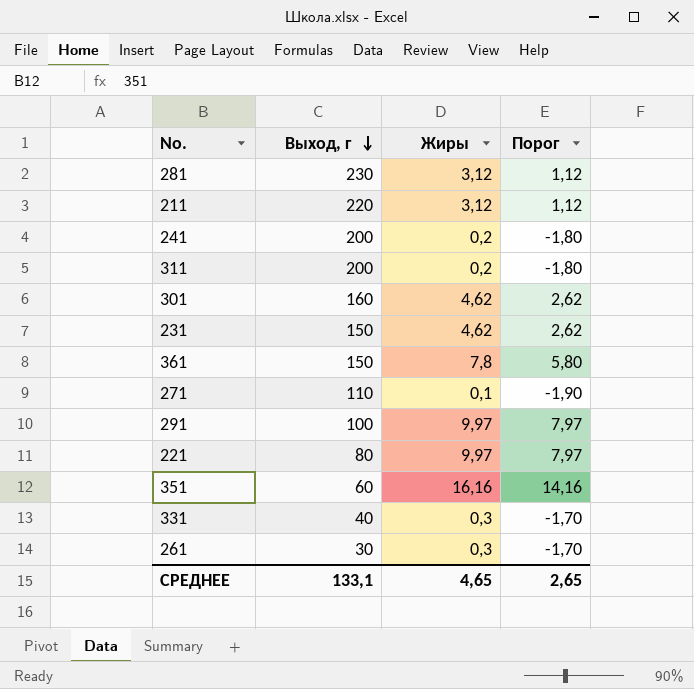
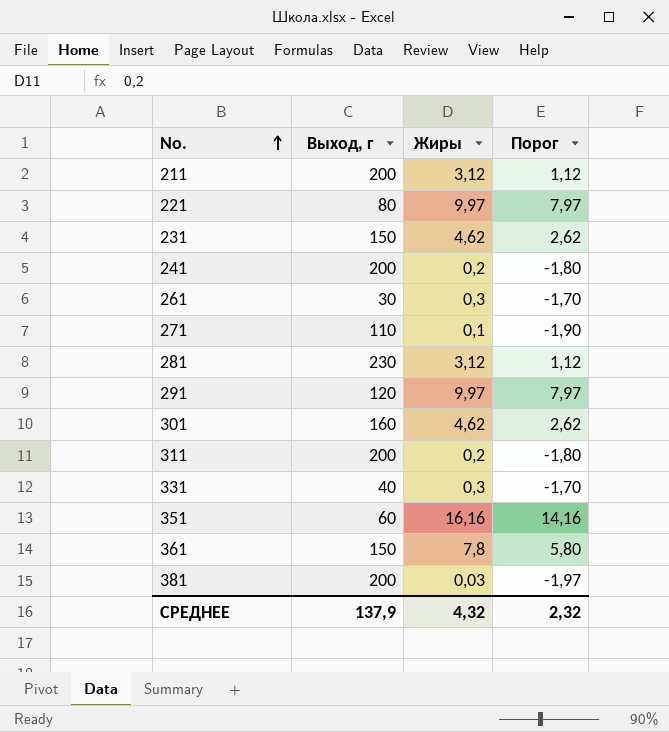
row order: Выход, г descending -> No. ascending
211 | Выход, г: 220 -> 200
291 | Выход, г: 100 -> 120
row 381: none -> 200 | 0,03 | -1,97
СРЕДНЕЕ | Выход, г: 133,1 -> 137,9
СРЕДНЕЕ | Жиры: 4,65 -> 4,32
СРЕДНЕЕ | Порог: 2,65 -> 2,32

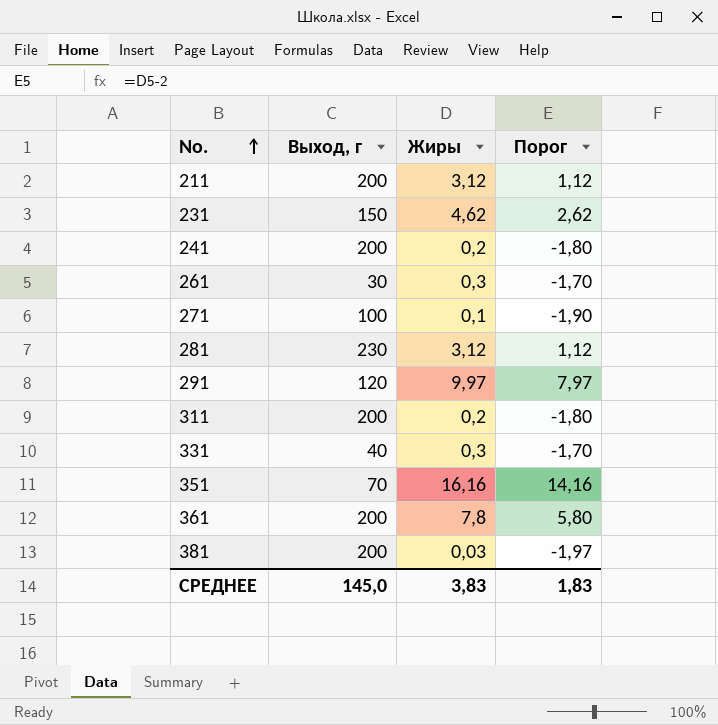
row 221: 80 | 9,97 | 7,97 -> none
row 301: 160 | 4,62 | 2,62 -> none
271 | Выход, г: 110 -> 100
351 | Выход, г: 60 -> 70
361 | Выход, г: 150 -> 200
СРЕДНЕЕ | Выход, г: 137,9 -> 145,0
СРЕДНЕЕ | Жиры: 4,32 -> 3,83
СРЕДНЕЕ | Порог: 2,32 -> 1,83

